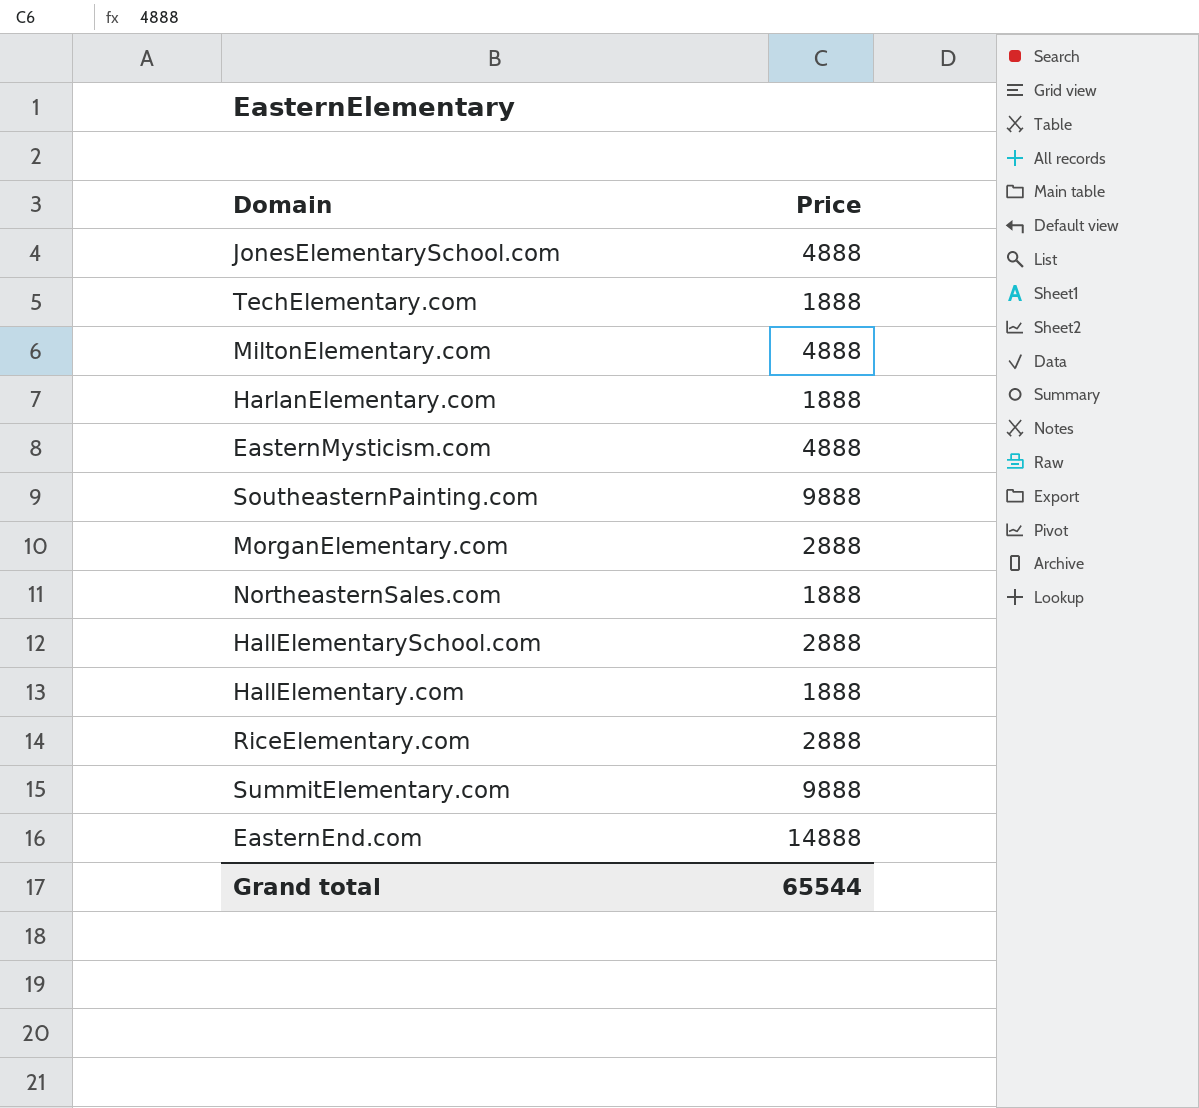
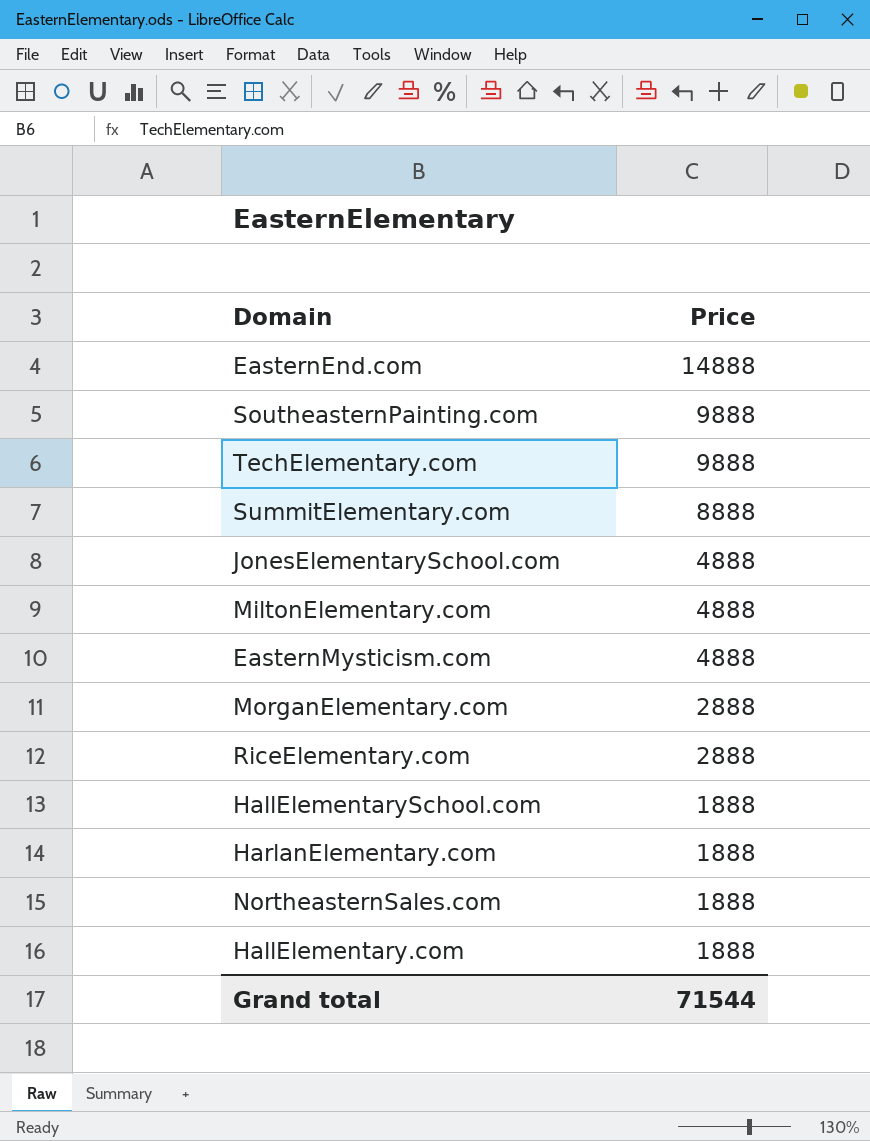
row order: none -> Price descending
TechElementary.com | Price: 1888 -> 9888
SummitElementary.com | Price: 9888 -> 8888
HallElementarySchool.com | Price: 2888 -> 1888
Grand total | Price: 65544 -> 71544

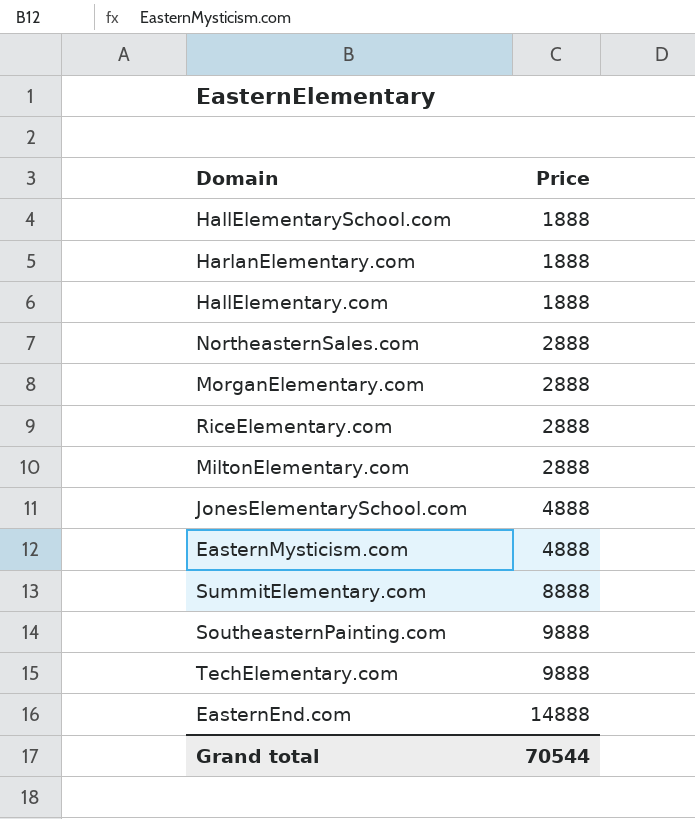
row order: Price descending -> Price ascending
NortheasternSales.com | Price: 1888 -> 2888
MiltonElementary.com | Price: 4888 -> 2888
Grand total | Price: 71544 -> 70544

